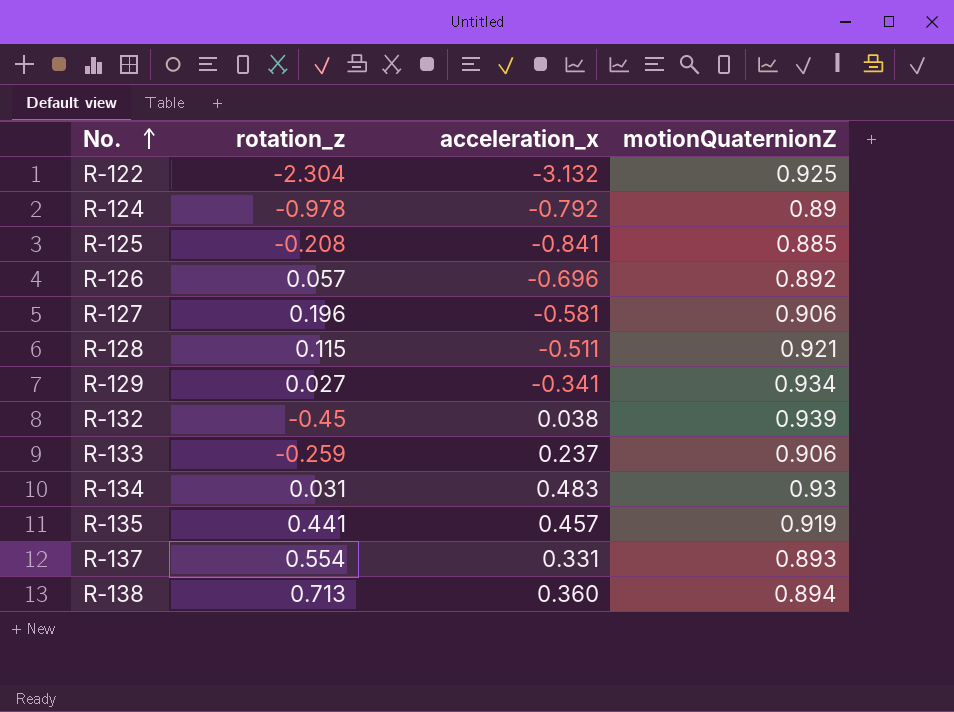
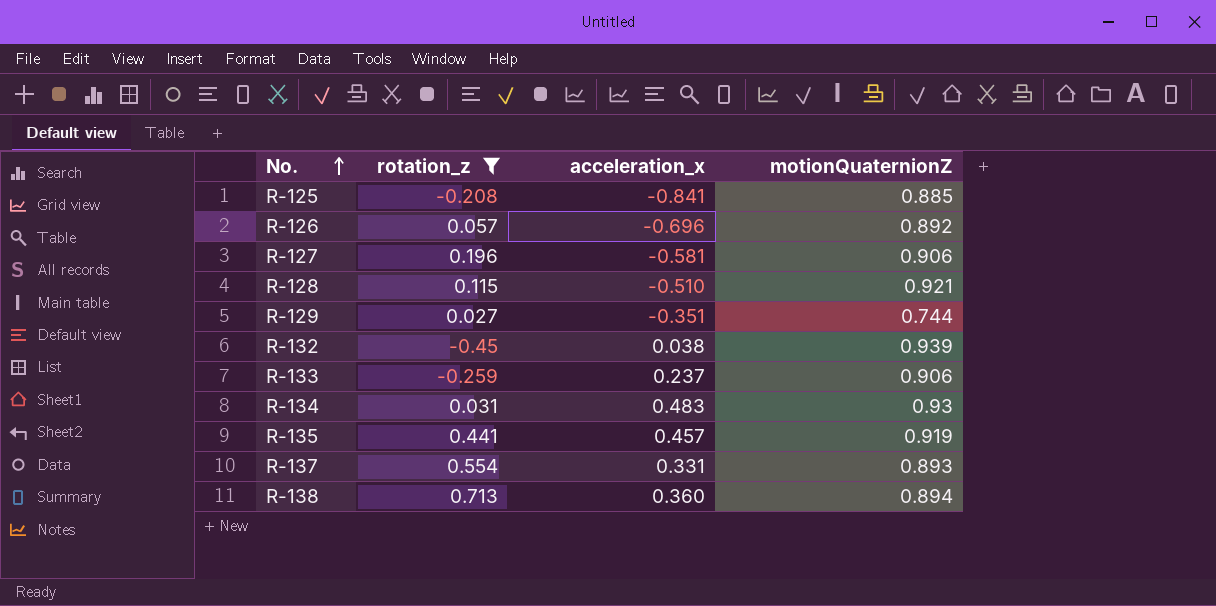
filter: none -> rotation_z >= -0.45
R-128 | acceleration_x: -0.511 -> -0.510
R-129 | acceleration_x: -0.341 -> -0.351
R-129 | motionQuaternionZ: 0.934 -> 0.744

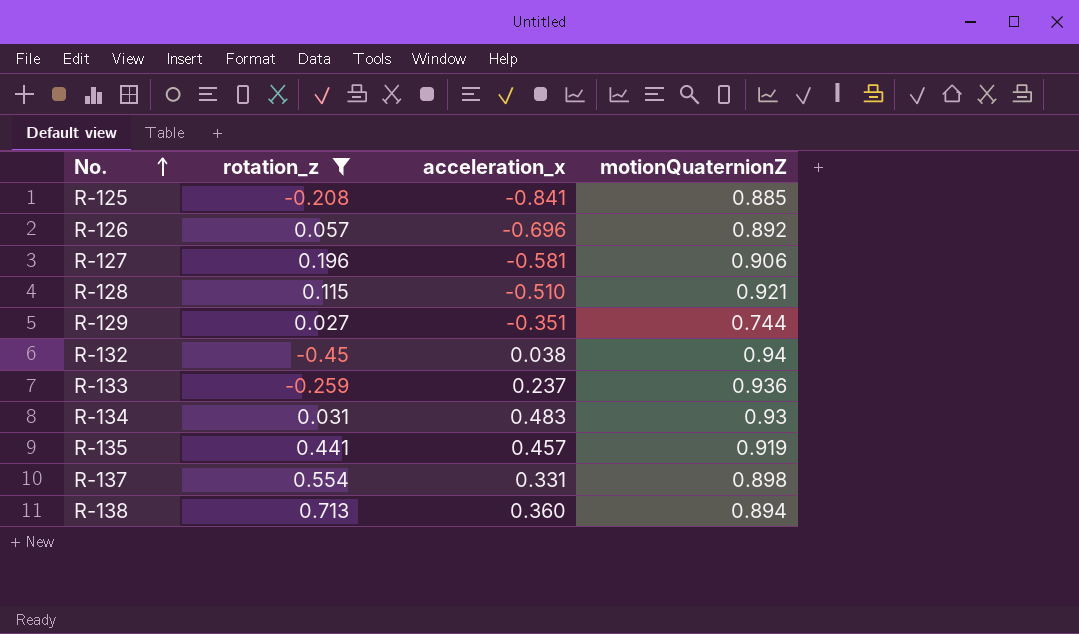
R-132 | motionQuaternionZ: 0.939 -> 0.94
R-133 | motionQuaternionZ: 0.906 -> 0.936
R-137 | motionQuaternionZ: 0.893 -> 0.898

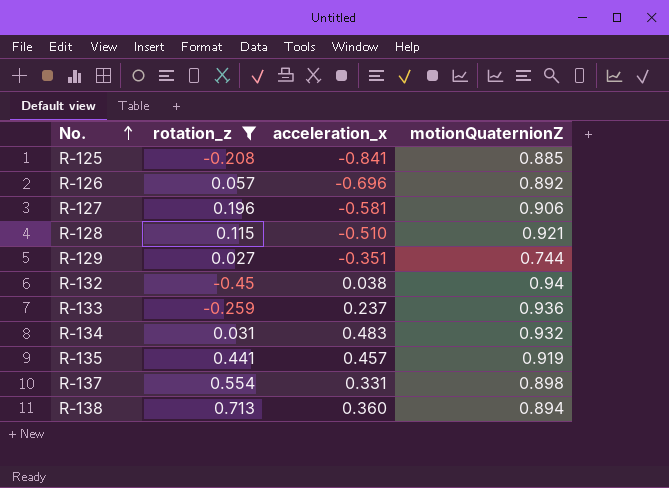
R-134 | motionQuaternionZ: 0.93 -> 0.932

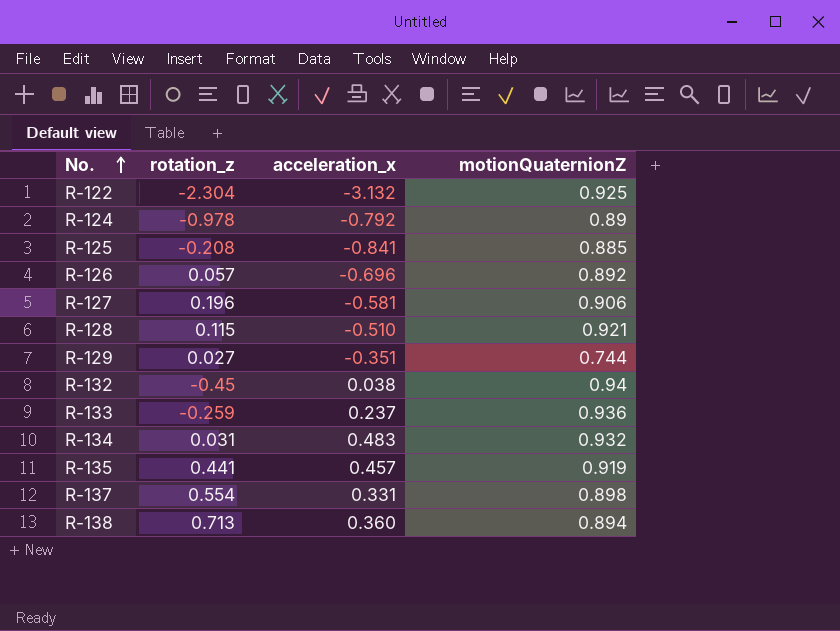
filter: rotation_z >= -0.45 -> none

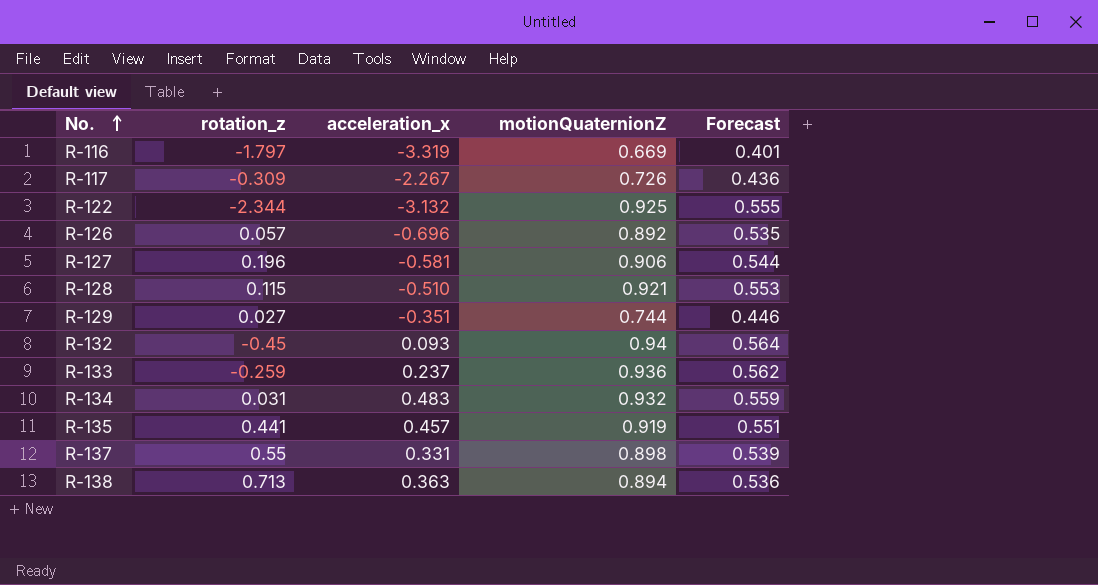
column Forecast | formula: none -> [motionQuaternionZ] * 0.6
row R-124: -0.978 | -0.792 | 0.89 -> none
row R-125: -0.208 | -0.841 | 0.885 -> none
row R-116: none -> -1.797 | -3.319 | 0.669 | 0.401
row R-117: none -> -0.309 | -2.267 | 0.726 | 0.436
R-122 | rotation_z: -2.304 -> -2.344
R-132 | acceleration_x: 0.038 -> 0.093
R-137 | rotation_z: 0.554 -> 0.55
R-138 | acceleration_x: 0.360 -> 0.363

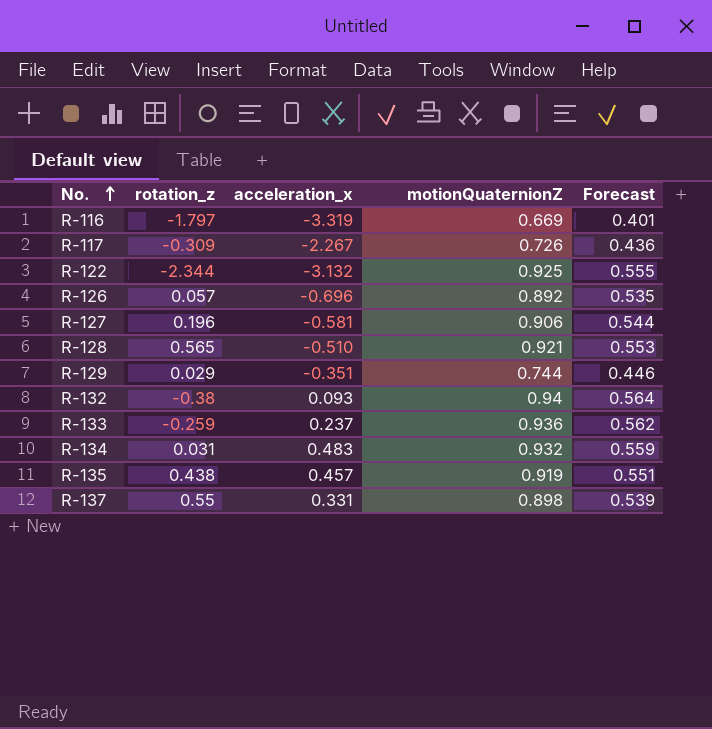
row R-138: 0.713 | 0.363 | 0.894 | 0.536 -> none
R-128 | rotation_z: 0.115 -> 0.565
R-129 | rotation_z: 0.027 -> 0.029
R-132 | rotation_z: -0.45 -> -0.38
R-135 | rotation_z: 0.441 -> 0.438

